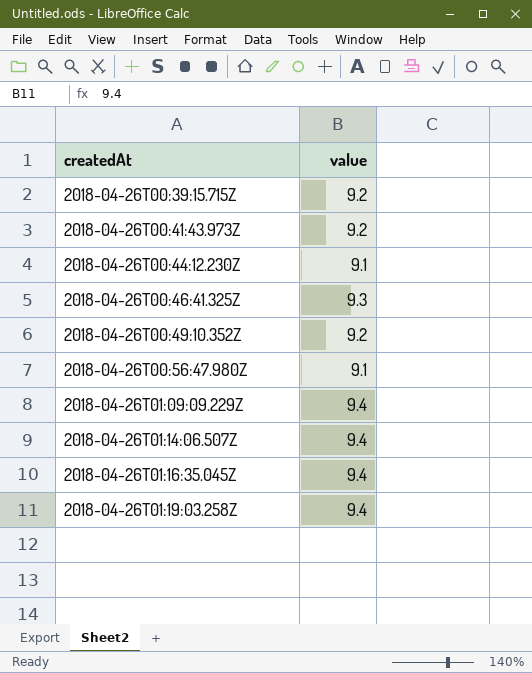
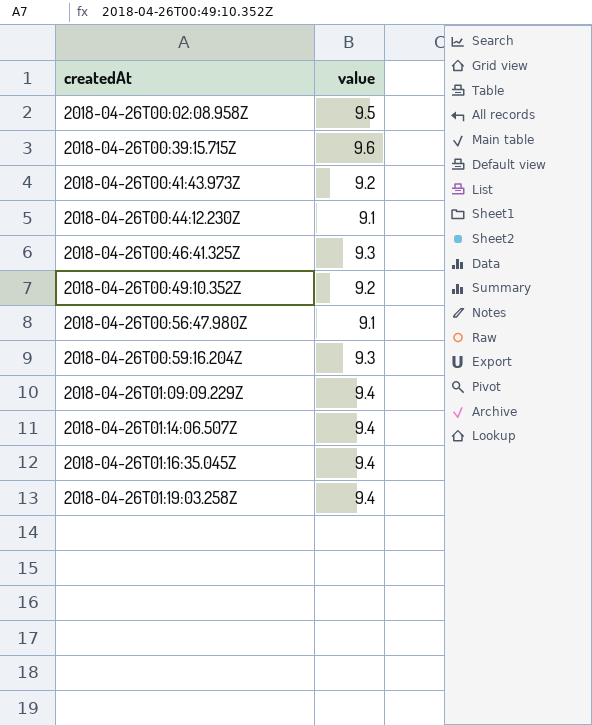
row 2018-04-26T00:02:08.958Z: none -> 9.5
2018-04-26T00:39:15.715Z | value: 9.2 -> 9.6
row 2018-04-26T00:59:16.204Z: none -> 9.3

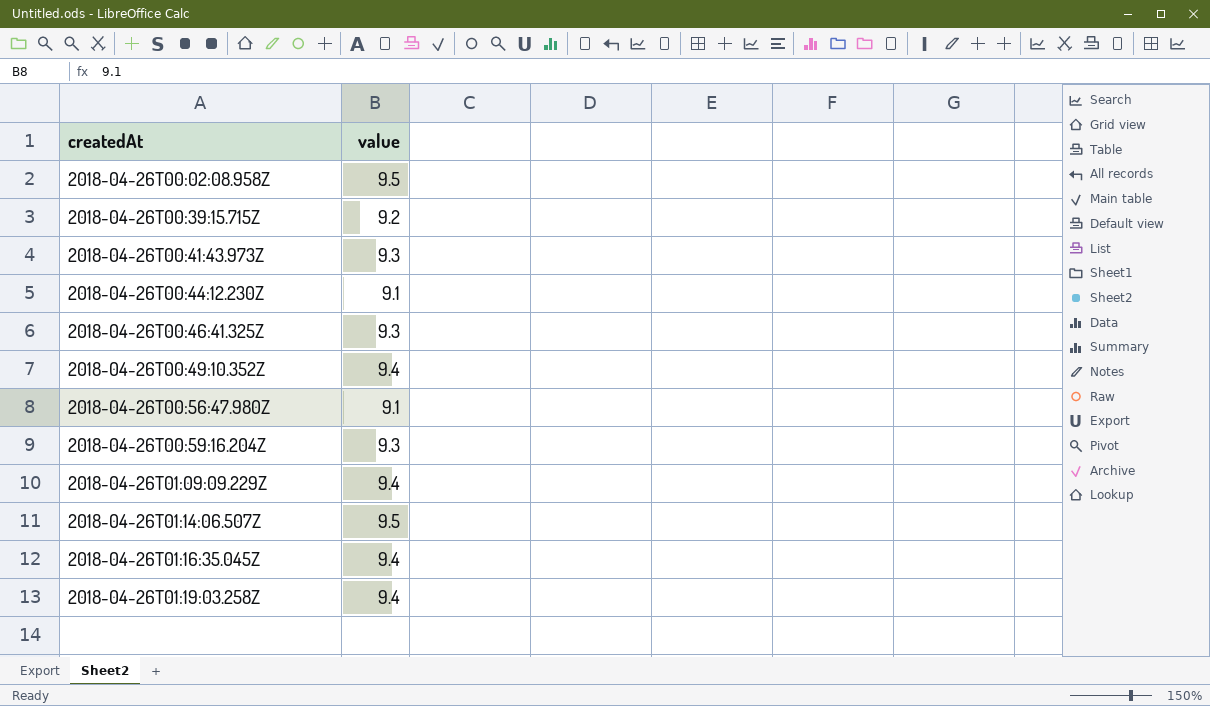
2018-04-26T00:39:15.715Z | value: 9.6 -> 9.2
2018-04-26T00:41:43.973Z | value: 9.2 -> 9.3
2018-04-26T00:49:10.352Z | value: 9.2 -> 9.4
2018-04-26T01:14:06.507Z | value: 9.4 -> 9.5

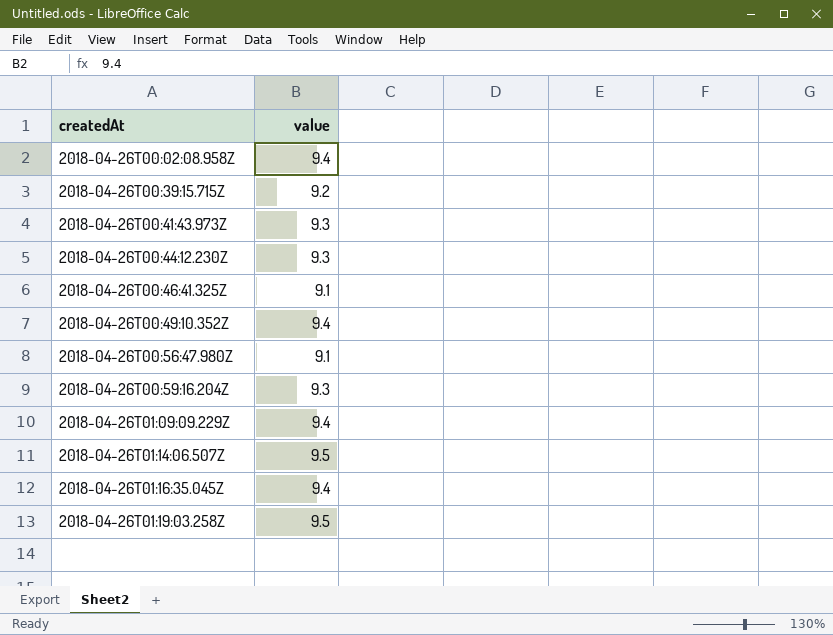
2018-04-26T00:02:08.958Z | value: 9.5 -> 9.4
2018-04-26T00:44:12.230Z | value: 9.1 -> 9.3
2018-04-26T00:46:41.325Z | value: 9.3 -> 9.1
2018-04-26T01:19:03.258Z | value: 9.4 -> 9.5

